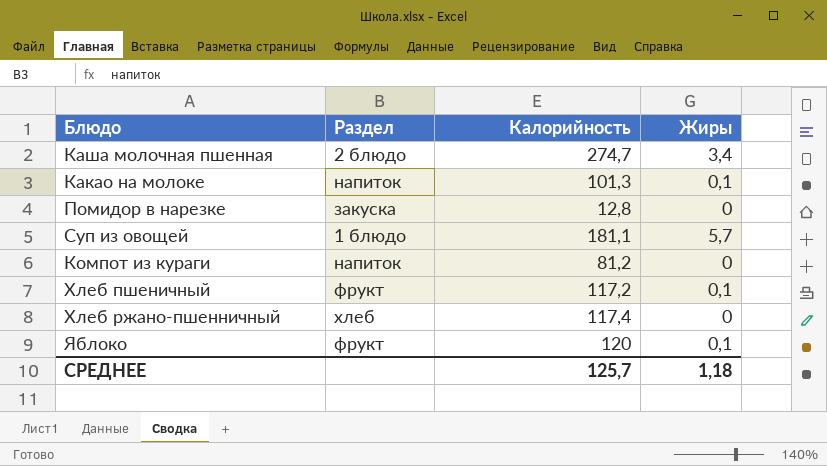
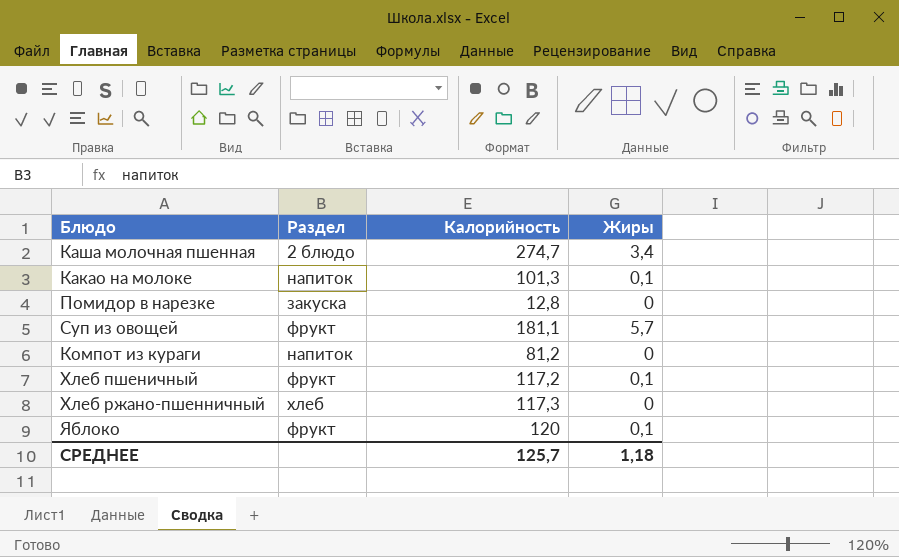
Суп из овощей | Раздел: 1 блюдо -> фрукт
Хлеб ржано-пшенничный | Калорийность: 117,4 -> 117,3

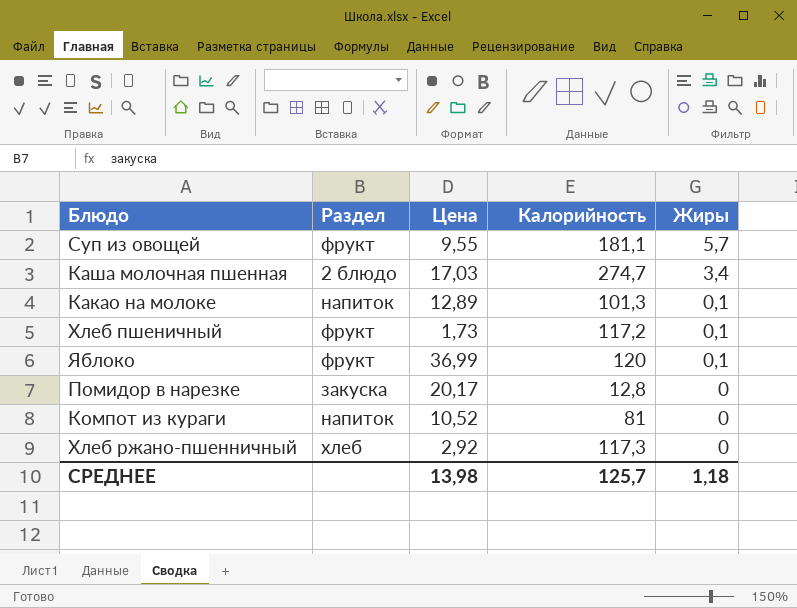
row order: none -> Жиры descending
column Цена | position: none -> 3
Компот из кураги | Калорийность: 81,2 -> 81

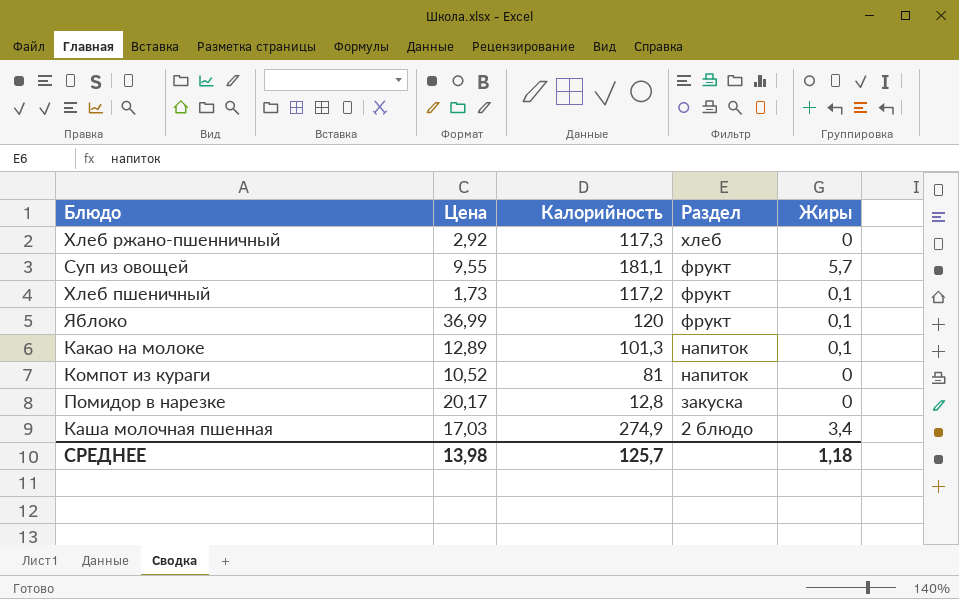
row order: Жиры descending -> Раздел descending
column Раздел | position: 2 -> 4
Каша молочная пшенная | Калорийность: 274,7 -> 274,9

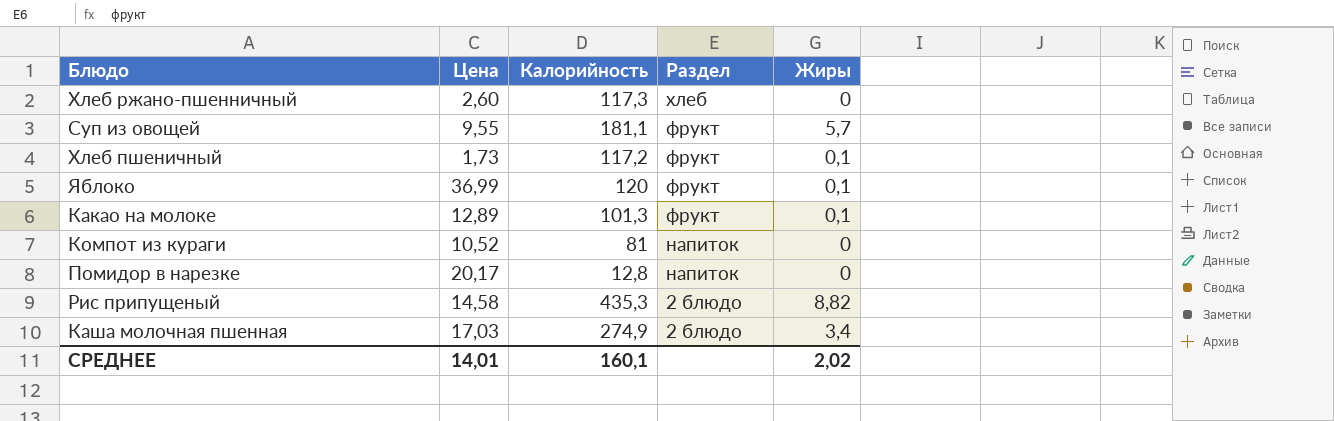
Хлеб ржано-пшенничный | Цена: 2,92 -> 2,60
Какао на молоке | Раздел: напиток -> фрукт
Помидор в нарезке | Раздел: закуска -> напиток
row Рис припущеный: none -> 14,58 | 435,3 | 2 блюдо | 8,82
СРЕДНЕЕ | Цена: 13,98 -> 14,01
СРЕДНЕЕ | Калорийность: 125,7 -> 160,1
СРЕДНЕЕ | Жиры: 1,18 -> 2,02

